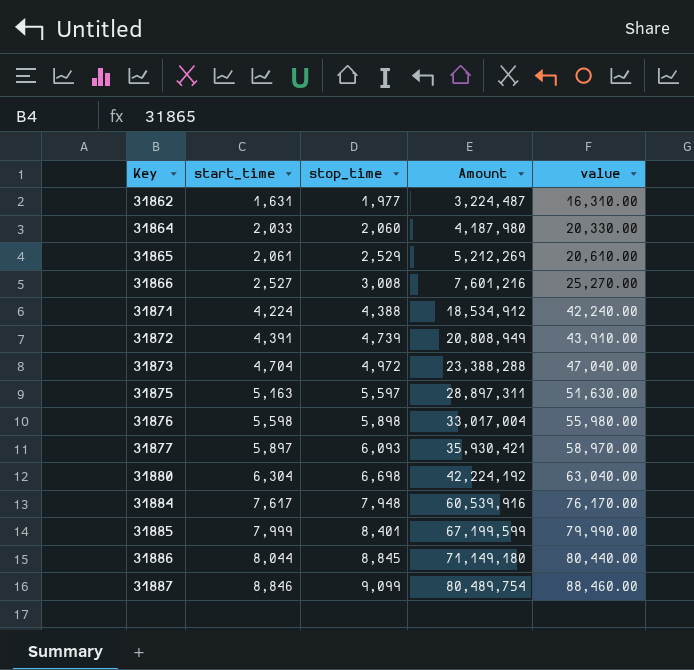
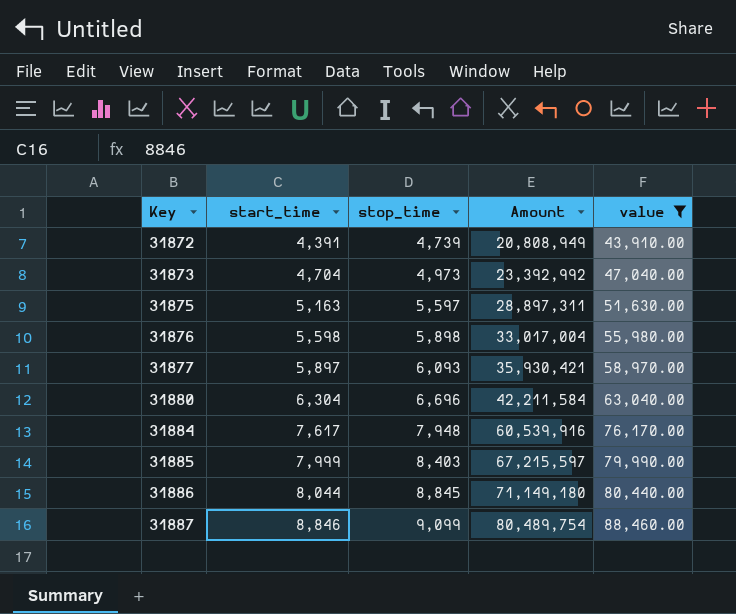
filter: none -> value >= 43,910.00
31873 | stop_time: 4,972 -> 4,973
31873 | Amount: 23,388,288 -> 23,392,992
31880 | stop_time: 6,698 -> 6,696
31880 | Amount: 42,224,192 -> 42,211,584
31885 | stop_time: 8,401 -> 8,403
31885 | Amount: 67,199,599 -> 67,215,597

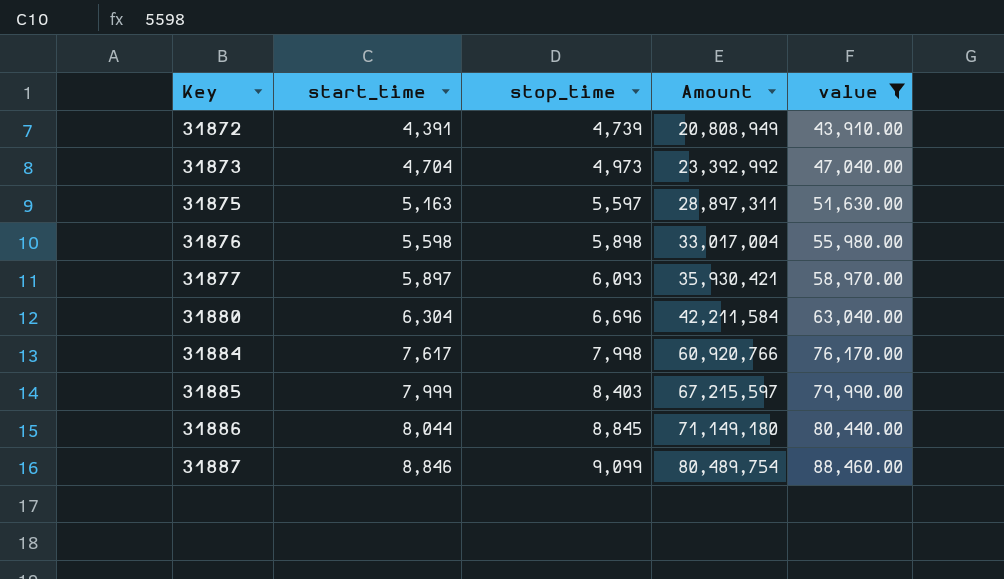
31884 | stop_time: 7,948 -> 7,998
31884 | Amount: 60,539,916 -> 60,920,766

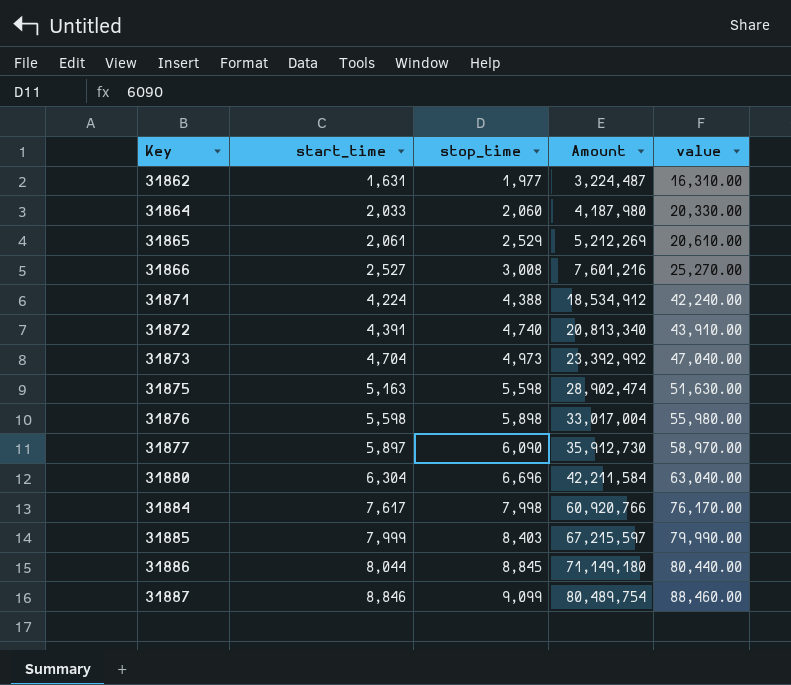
filter: value >= 43,910.00 -> none
31872 | stop_time: 4,739 -> 4,740
31872 | Amount: 20,808,949 -> 20,813,340
31875 | stop_time: 5,597 -> 5,598
31875 | Amount: 28,897,311 -> 28,902,474
31877 | stop_time: 6,093 -> 6,090
31877 | Amount: 35,930,421 -> 35,912,730

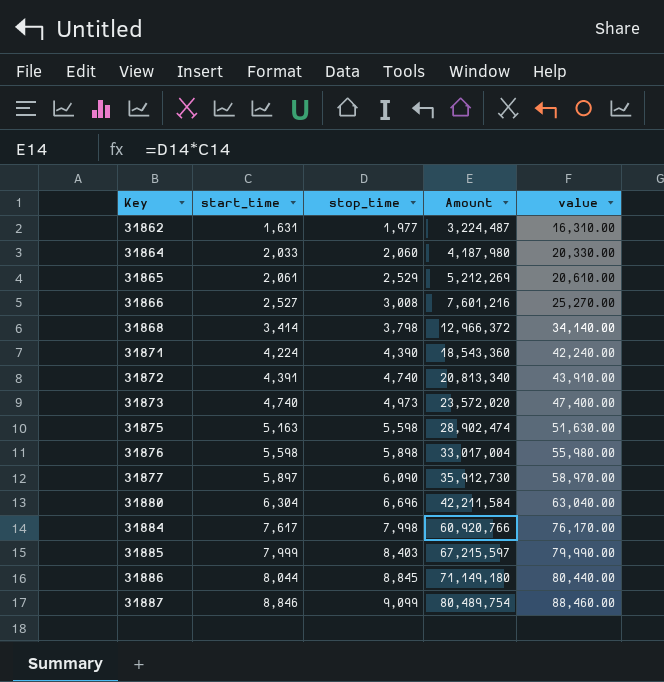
row 31868: none -> 3,414 | 3,798 | 12,966,372 | 34,140.00
31871 | stop_time: 4,388 -> 4,390
31871 | Amount: 18,534,912 -> 18,543,360
31873 | start_time: 4,704 -> 4,740
31873 | Amount: 23,392,992 -> 23,572,020
31873 | value: 47,040.00 -> 47,400.00

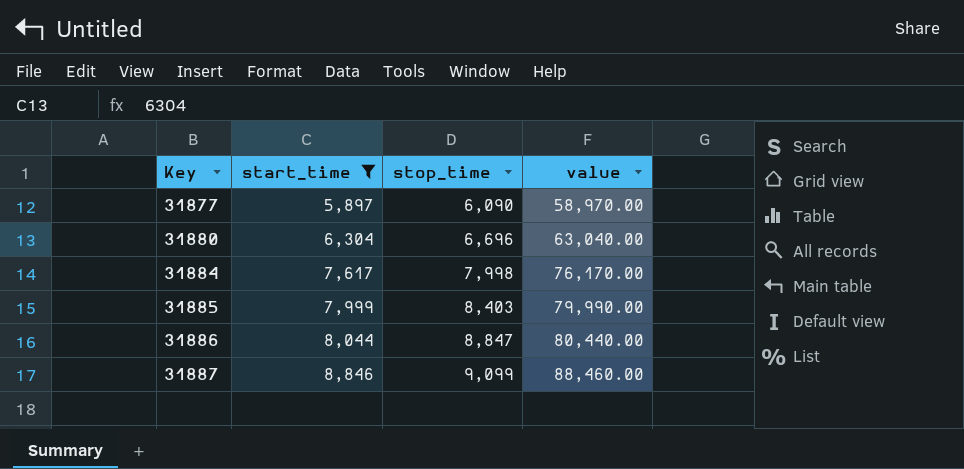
filter: none -> start_time >= 5,897
column Amount | formula: [start_time] * [stop_time] -> none
31886 | stop_time: 8,845 -> 8,847

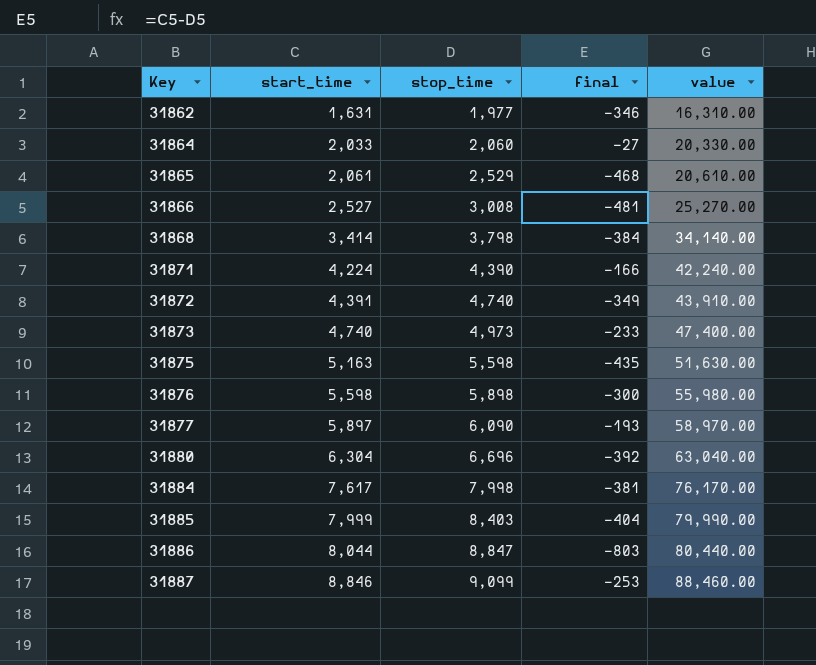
filter: start_time >= 5,897 -> none
column final | formula: none -> [start_time] - [stop_time]

